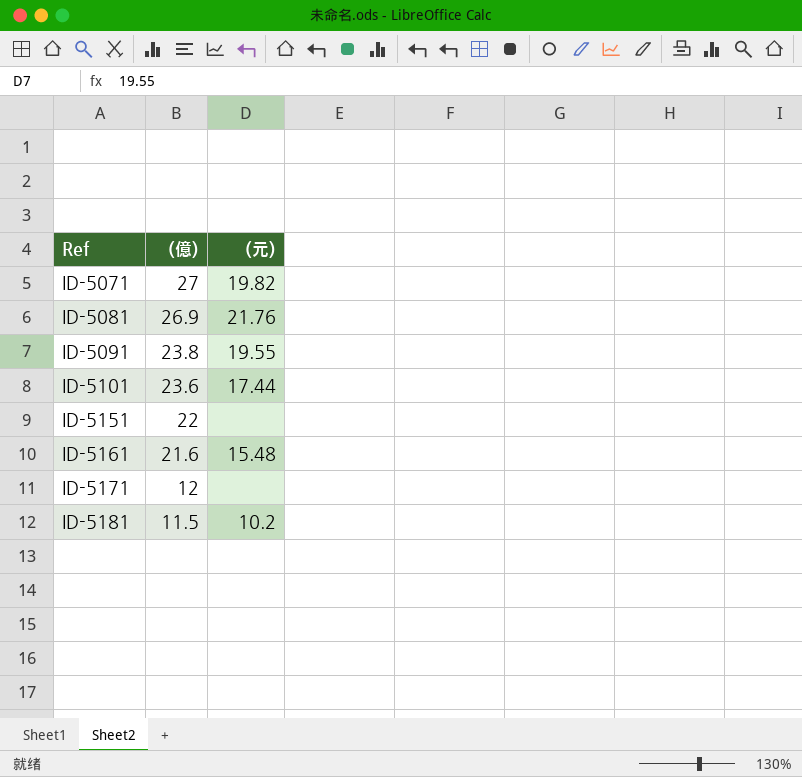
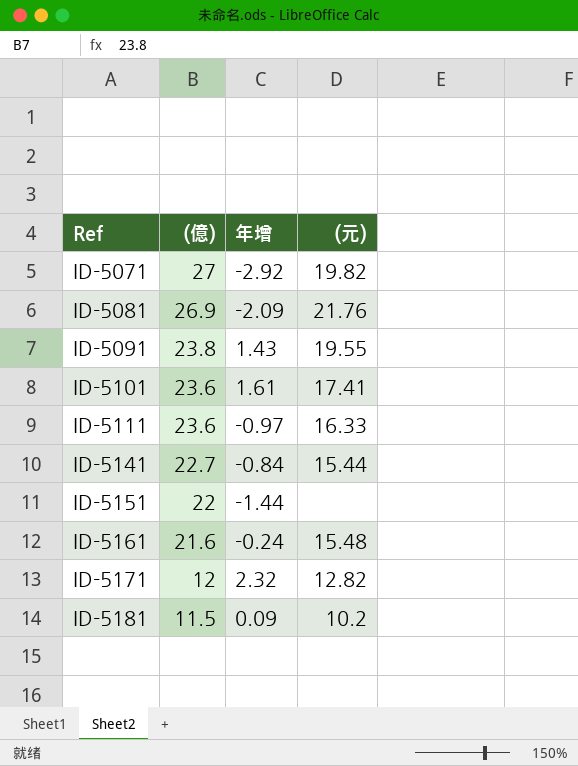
column 年增 | position: none -> 3
ID-5101 | (元): 17.44 -> 17.41
row ID-5111: none -> 23.6 | -0.97 | 16.33
row ID-5141: none -> 22.7 | -0.84 | 15.44
ID-5171 | (元): none -> 12.82

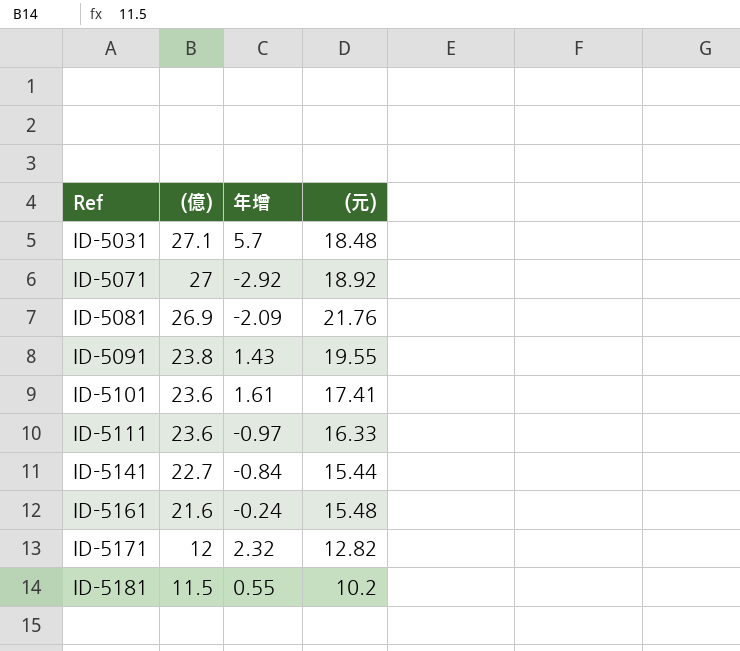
row ID-5151: 22 | -1.44 | none -> none
row ID-5031: none -> 27.1 | 5.7 | 18.48
ID-5071 | (元): 19.82 -> 18.92
ID-5181 | 年增: 0.09 -> 0.55

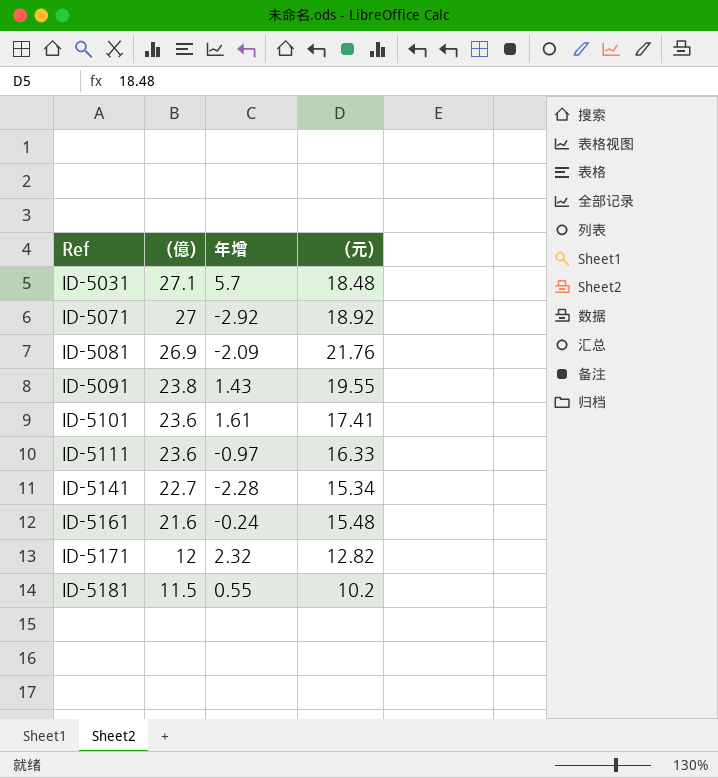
ID-5141 | 年增: -0.84 -> -2.28
ID-5141 | (元): 15.44 -> 15.34

